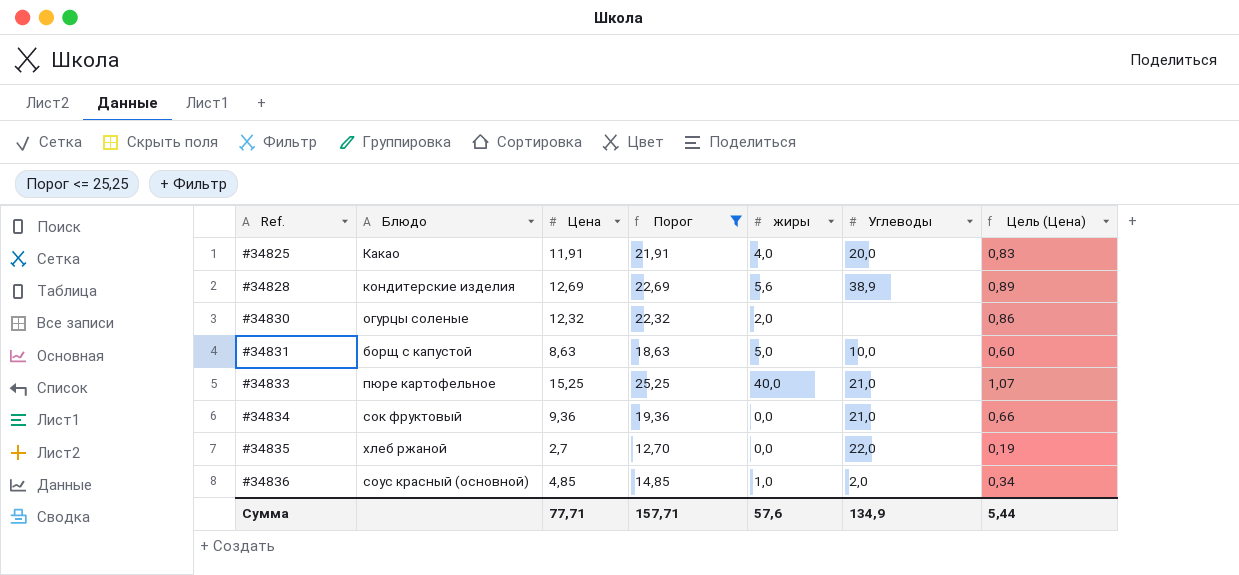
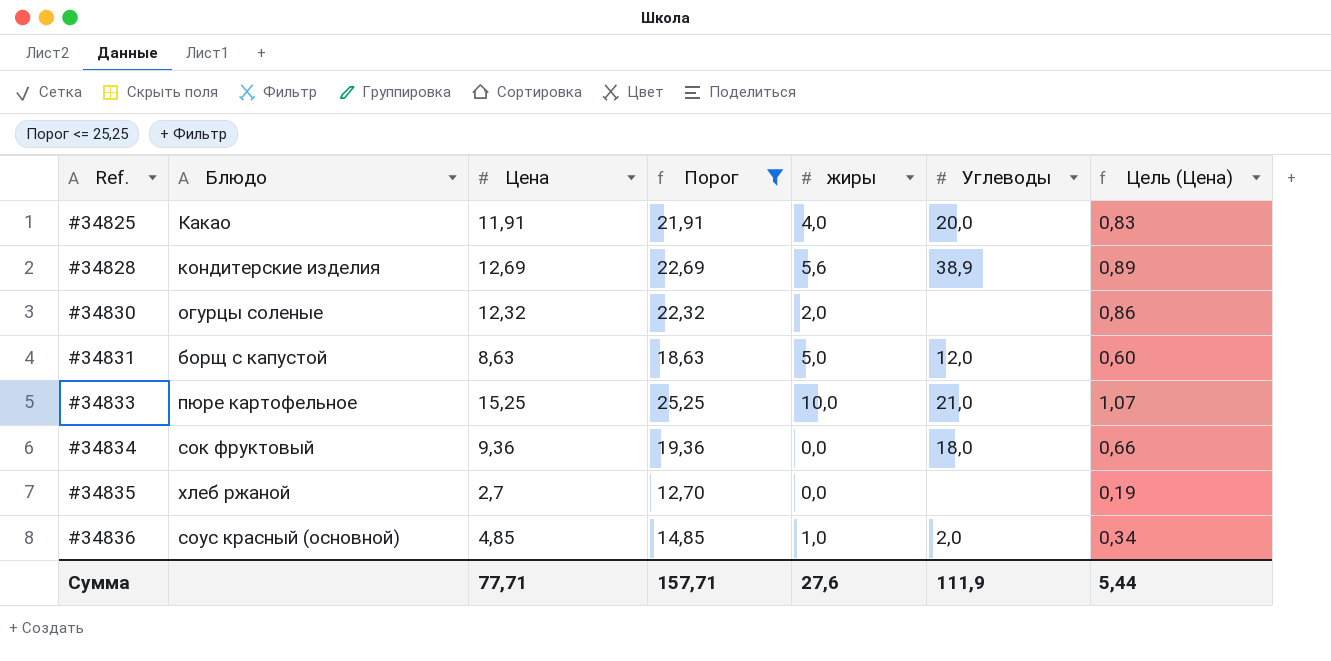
#34831 | Углеводы: 10,0 -> 12,0
#34833 | жиры: 40,0 -> 10,0
#34834 | Углеводы: 21,0 -> 18,0
#34835 | Углеводы: 22,0 -> none
Сумма | жиры: 57,6 -> 27,6
Сумма | Углеводы: 134,9 -> 111,9

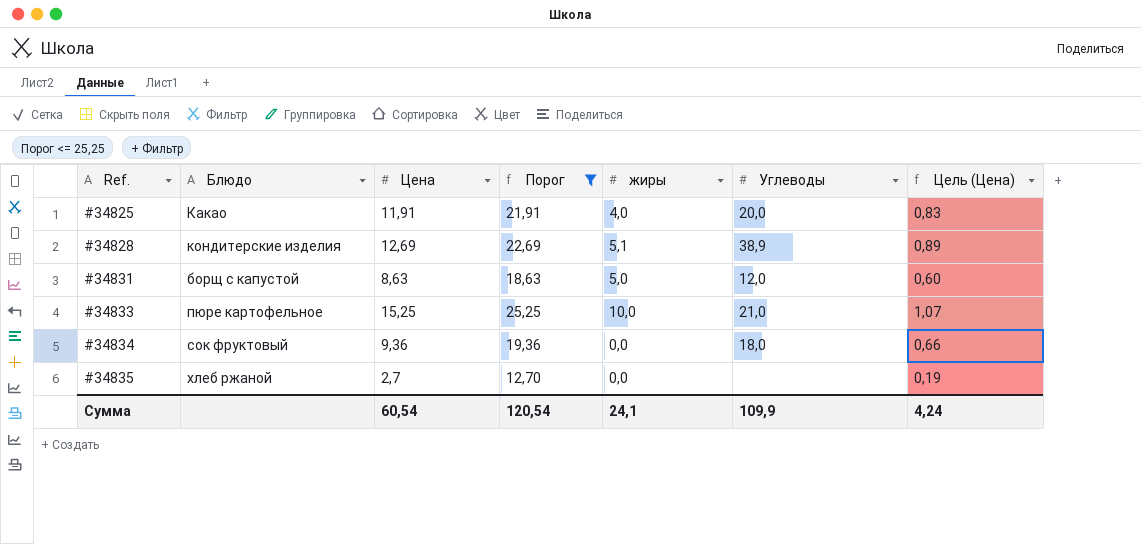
row #34830: огурцы соленые | 12,32 | 22,32 | 2,0 | none | 0,86 -> none
row #34836: соус красный (основной) | 4,85 | 14,85 | 1,0 | 2,0 | 0,34 -> none
#34828 | жиры: 5,6 -> 5,1
Сумма | Цена: 77,71 -> 60,54
Сумма | Порог: 157,71 -> 120,54
Сумма | жиры: 27,6 -> 24,1
Сумма | Углеводы: 111,9 -> 109,9
Сумма | Цель (Цена): 5,44 -> 4,24

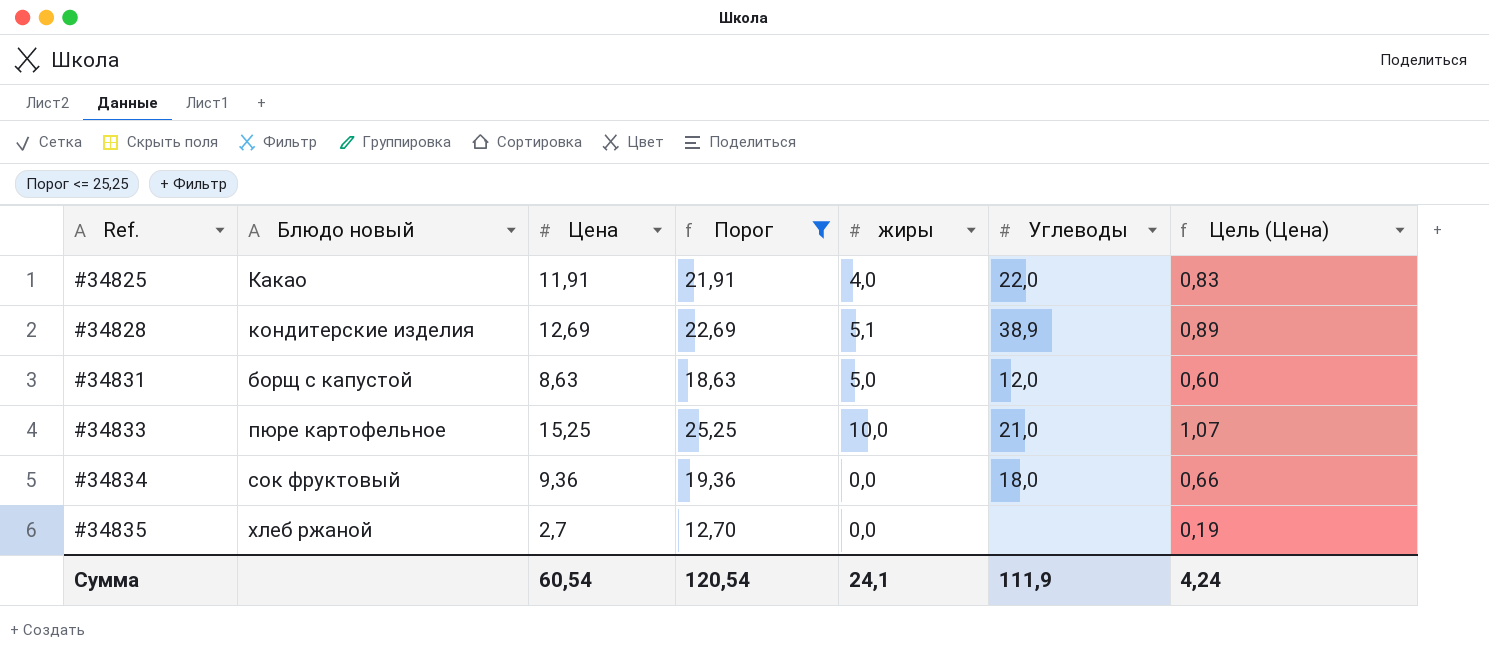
column name: Блюдо -> Блюдо новый
#34825 | Углеводы: 20,0 -> 22,0
Сумма | Углеводы: 109,9 -> 111,9

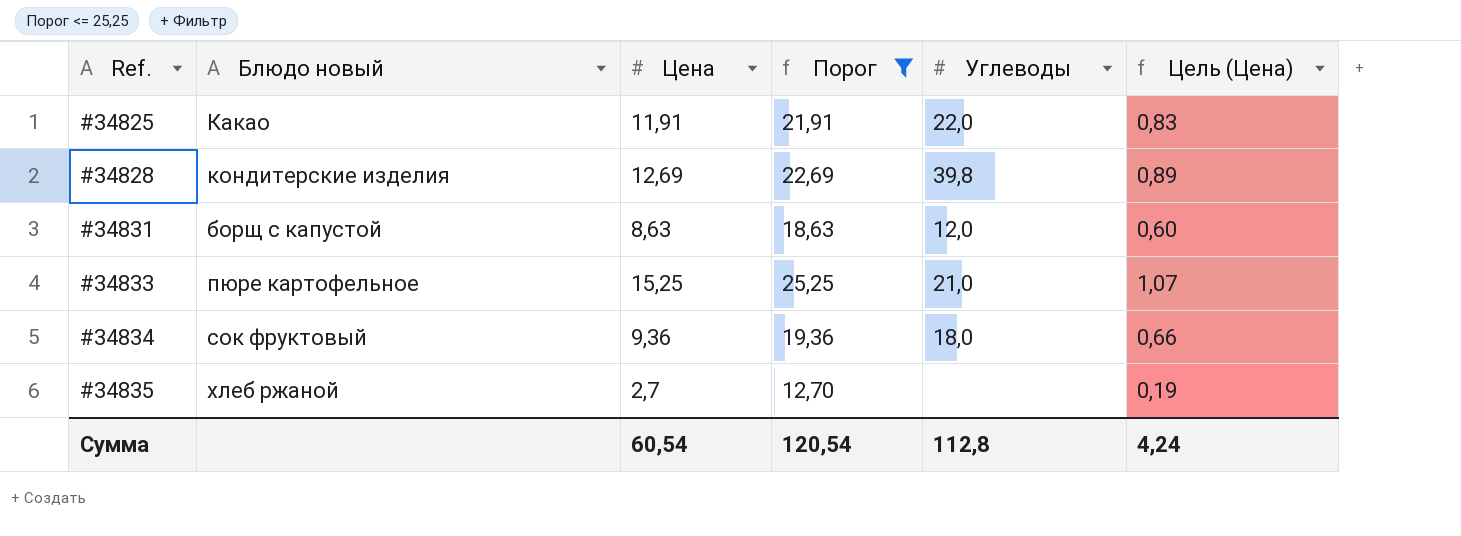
column жиры | position: 5 -> none
#34828 | Углеводы: 38,9 -> 39,8
Сумма | Углеводы: 111,9 -> 112,8

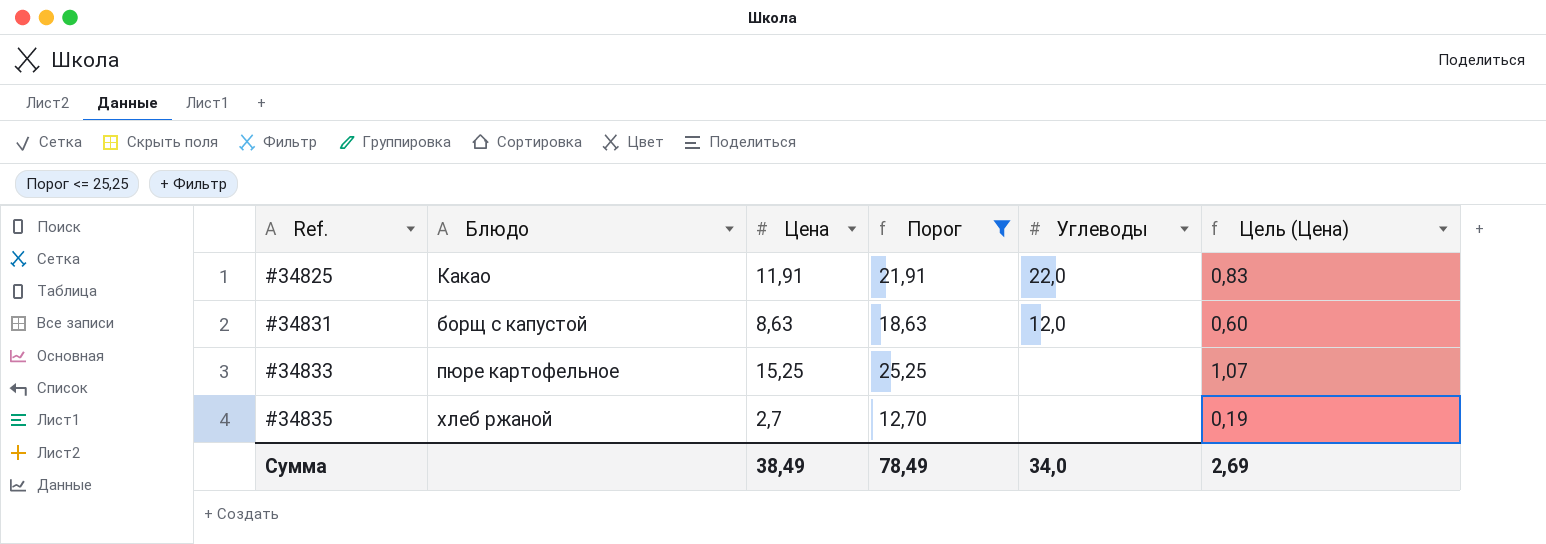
column name: Блюдо новый -> Блюдо
row #34828: кондитерские изделия | 12,69 | 22,69 | 39,8 | 0,89 -> none
row #34834: сок фруктовый | 9,36 | 19,36 | 18,0 | 0,66 -> none
#34833 | Углеводы: 21,0 -> none
Сумма | Цена: 60,54 -> 38,49
Сумма | Порог: 120,54 -> 78,49
Сумма | Углеводы: 112,8 -> 34,0
Сумма | Цель (Цена): 4,24 -> 2,69

